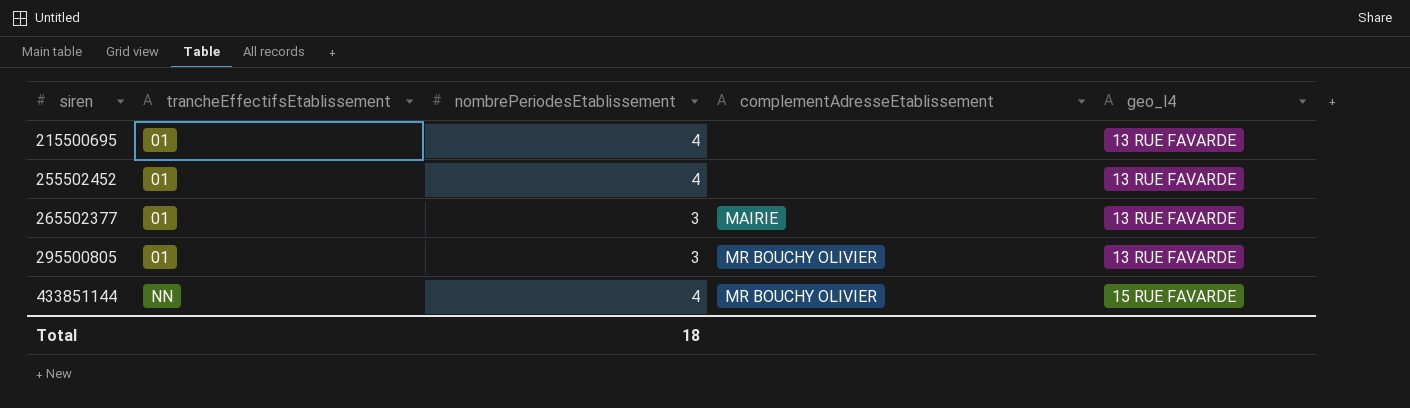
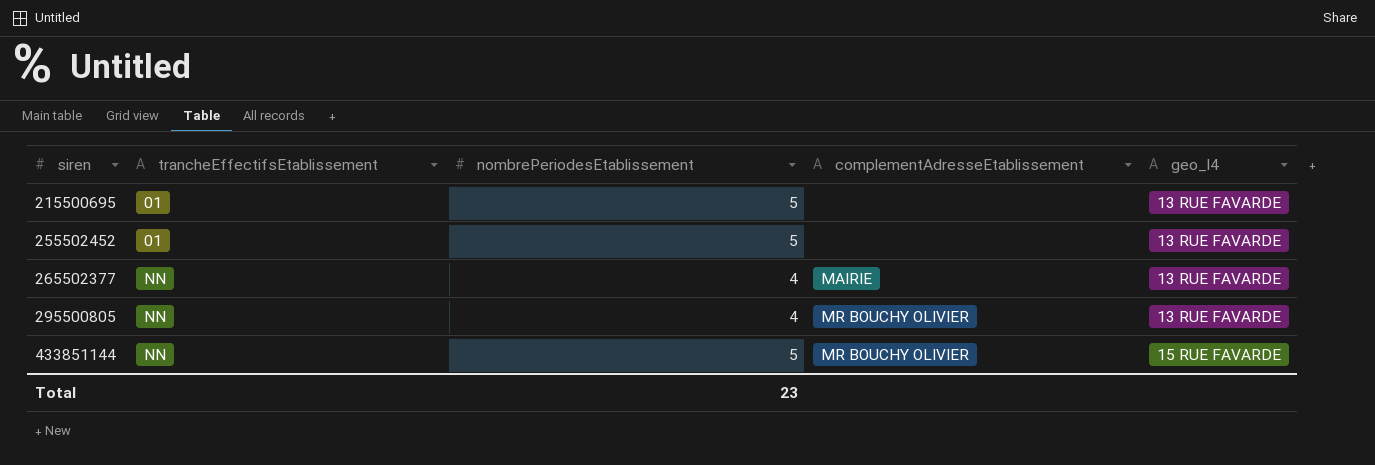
215500695 | nombrePeriodesEtablissement: 4 -> 5
255502452 | nombrePeriodesEtablissement: 4 -> 5
265502377 | trancheEffectifsEtablissement: 01 -> NN
265502377 | nombrePeriodesEtablissement: 3 -> 4
295500805 | trancheEffectifsEtablissement: 01 -> NN
295500805 | nombrePeriodesEtablissement: 3 -> 4
433851144 | nombrePeriodesEtablissement: 4 -> 5
Total | nombrePeriodesEtablissement: 18 -> 23

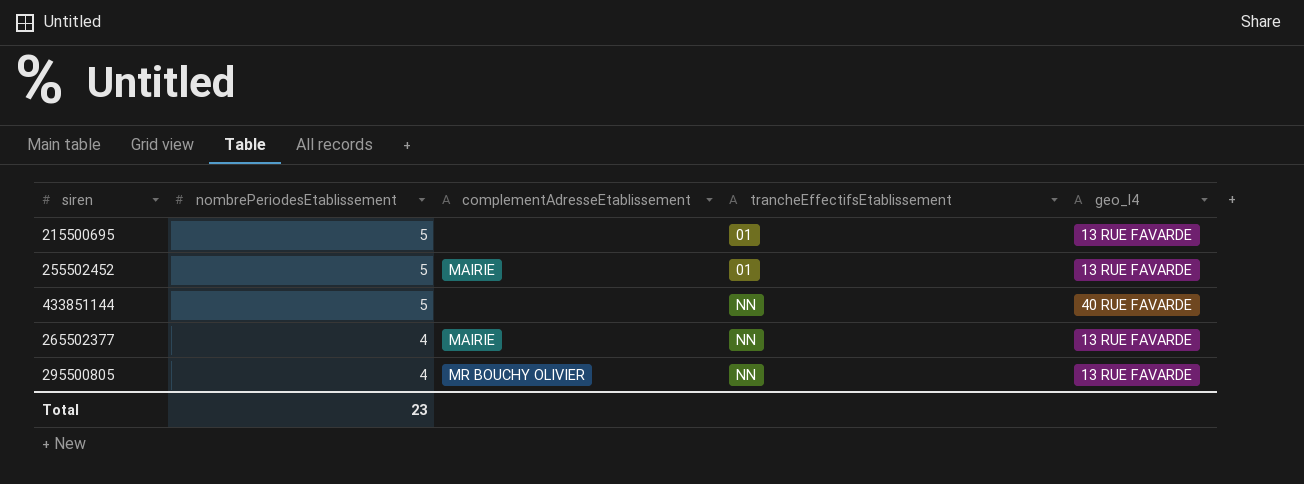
row order: siren ascending -> nombrePeriodesEtablissement descending
column trancheEffectifsEtablissement | position: 2 -> 4
255502452 | complementAdresseEtablissement: none -> MAIRIE
433851144 | complementAdresseEtablissement: MR BOUCHY OLIVIER -> none
433851144 | geo_l4: 15 RUE FAVARDE -> 40 RUE FAVARDE

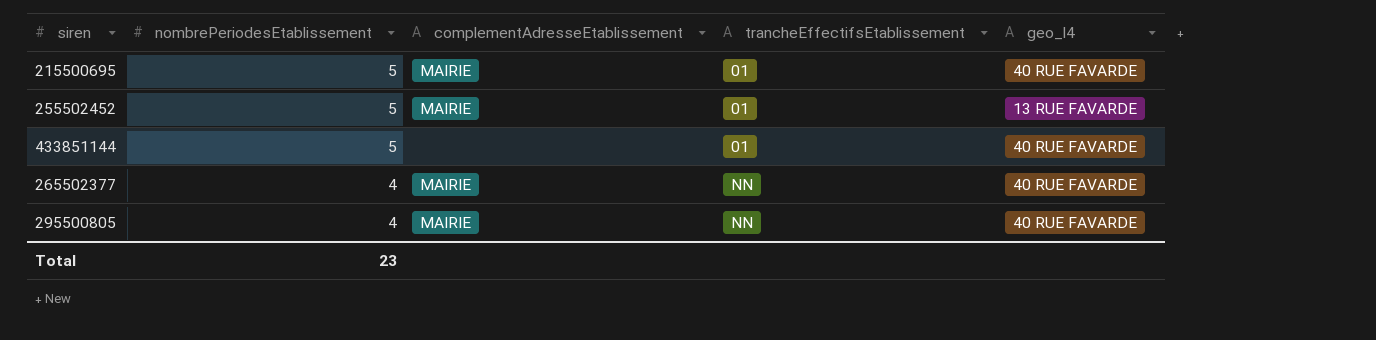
215500695 | complementAdresseEtablissement: none -> MAIRIE
215500695 | geo_l4: 13 RUE FAVARDE -> 40 RUE FAVARDE
433851144 | trancheEffectifsEtablissement: NN -> 01
265502377 | geo_l4: 13 RUE FAVARDE -> 40 RUE FAVARDE
295500805 | complementAdresseEtablissement: MR BOUCHY OLIVIER -> MAIRIE
295500805 | geo_l4: 13 RUE FAVARDE -> 40 RUE FAVARDE

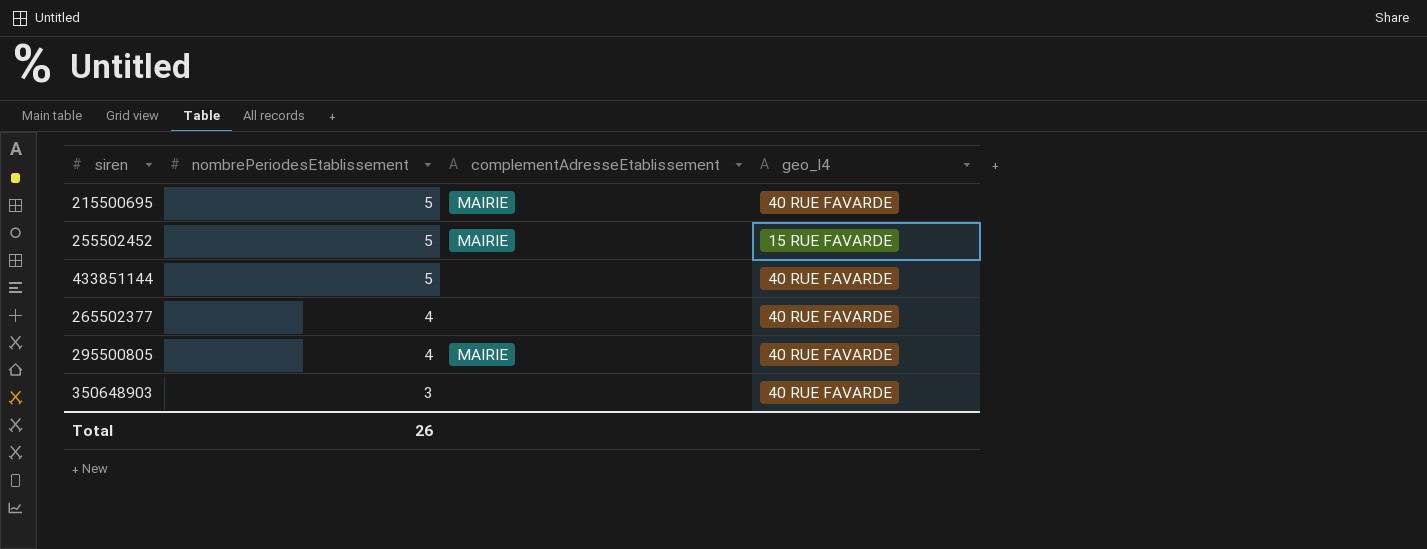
column trancheEffectifsEtablissement | position: 4 -> none
255502452 | geo_l4: 13 RUE FAVARDE -> 15 RUE FAVARDE
265502377 | complementAdresseEtablissement: MAIRIE -> none
row 350648903: none -> 3 | none | 40 RUE FAVARDE
Total | nombrePeriodesEtablissement: 23 -> 26

